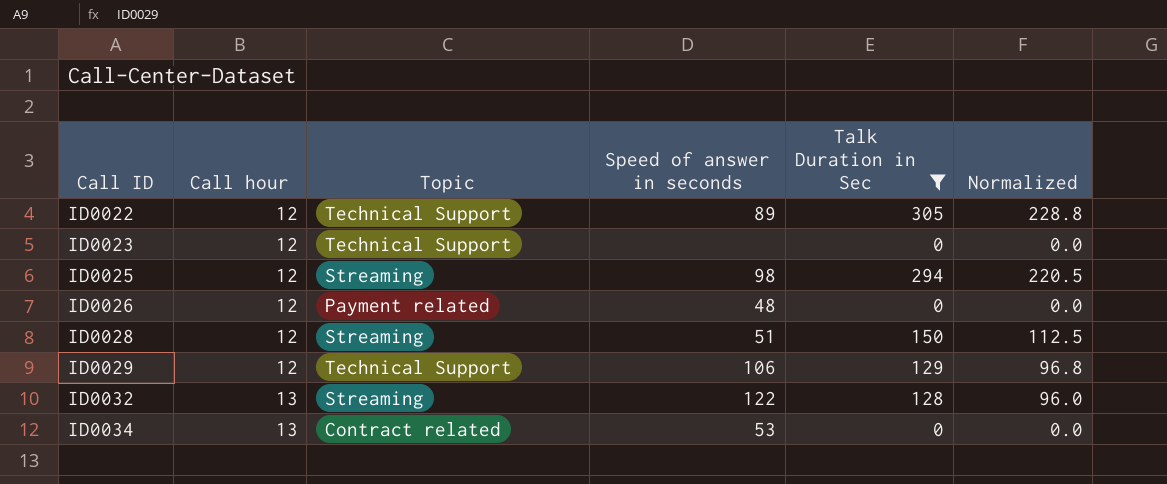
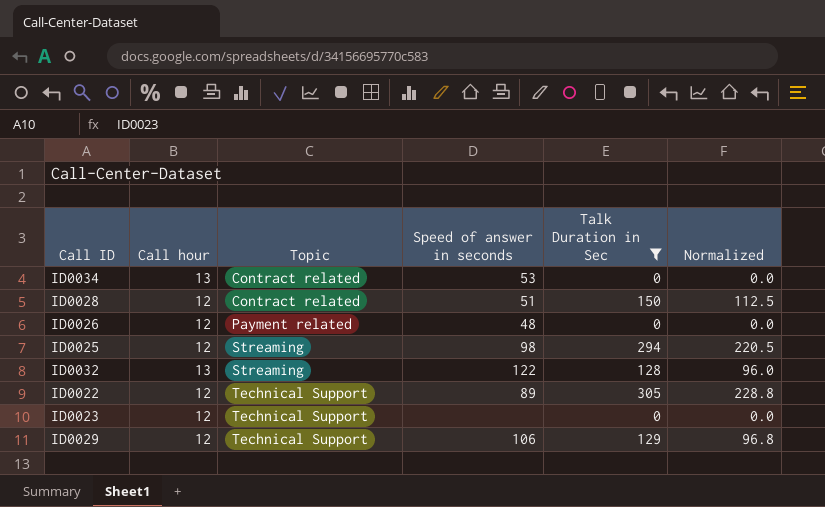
row order: Call ID ascending -> Topic ascending
ID0028 | Topic: Streaming -> Contract related

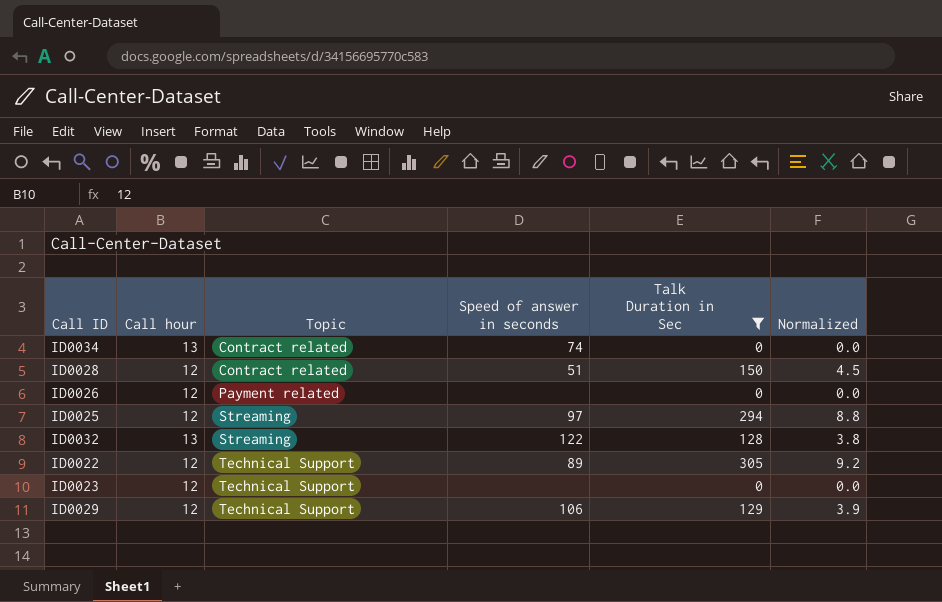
column Normalized | formula: [Talk Duration in Sec] * 0.75 -> [Talk Duration in Sec] * 0.03
ID0034 | Speed of answer in seconds: 53 -> 74
ID0026 | Speed of answer in seconds: 48 -> none
ID0025 | Speed of answer in seconds: 98 -> 97

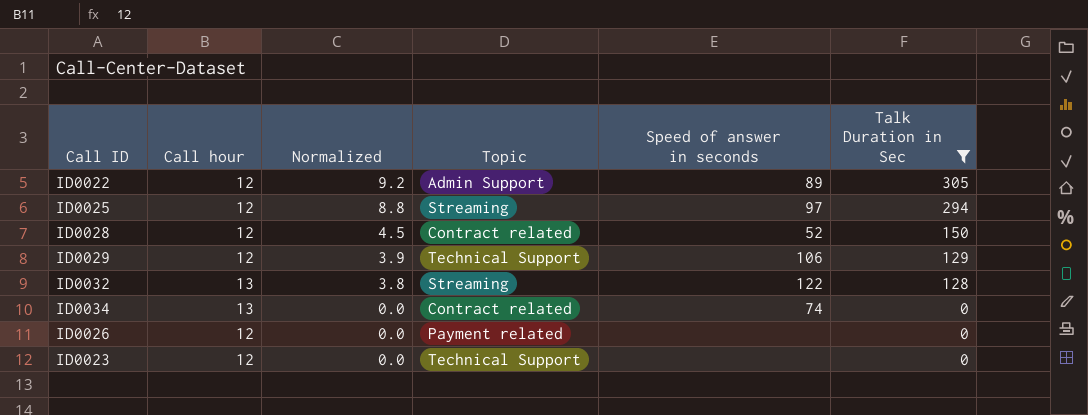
row order: Topic ascending -> Normalized descending
column Normalized | position: 6 -> 3
ID0022 | Topic: Technical Support -> Admin Support
ID0028 | Speed of answer in seconds: 51 -> 52

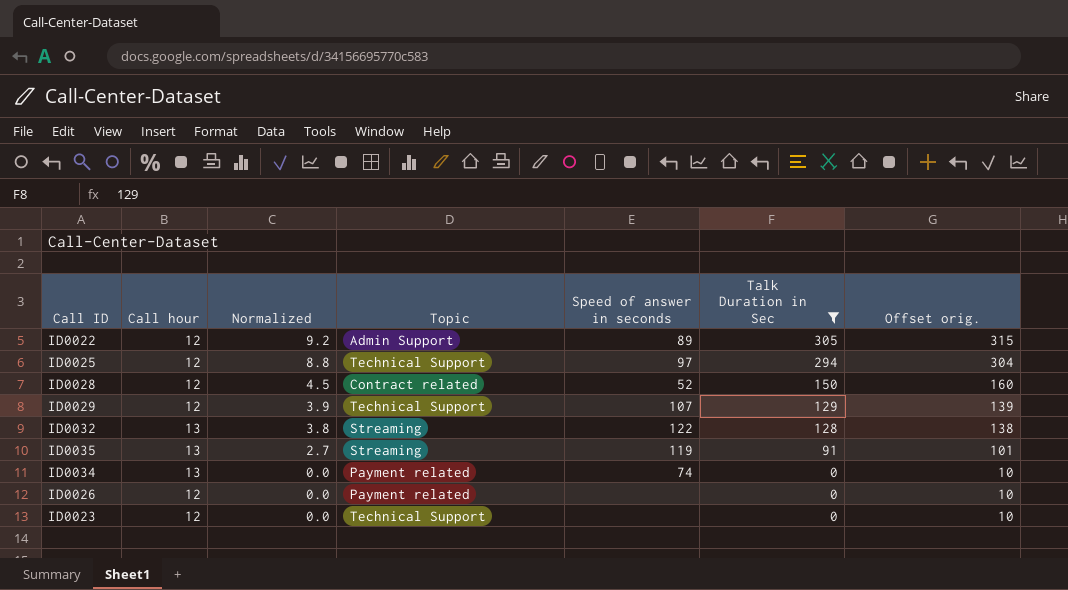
column Offset orig. | formula: none -> [Talk Duration in Sec] + 10
ID0025 | Topic: Streaming -> Technical Support
ID0029 | Speed of answer in seconds: 106 -> 107
row ID0035: none -> 13 | 2.7 | Streaming | 119 | 91 | 101
ID0034 | Topic: Contract related -> Payment related

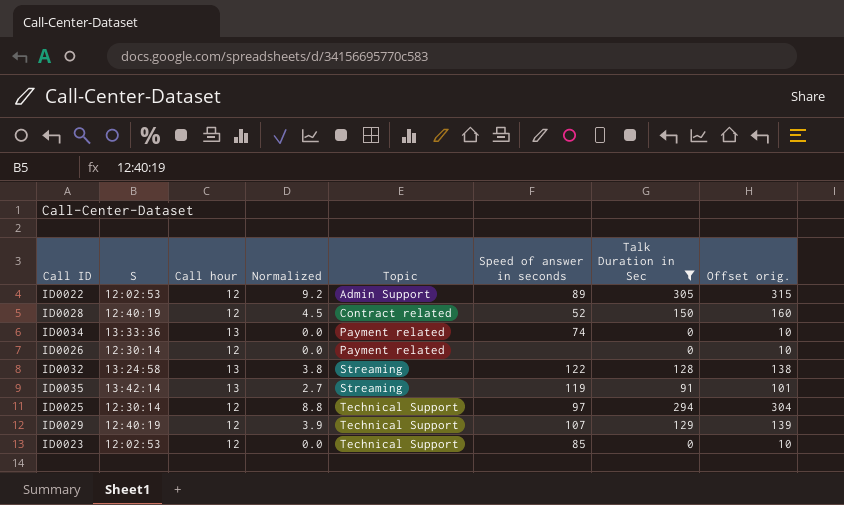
row order: Normalized descending -> Topic ascending
column S | position: none -> 2
ID0023 | Speed of answer in seconds: none -> 85

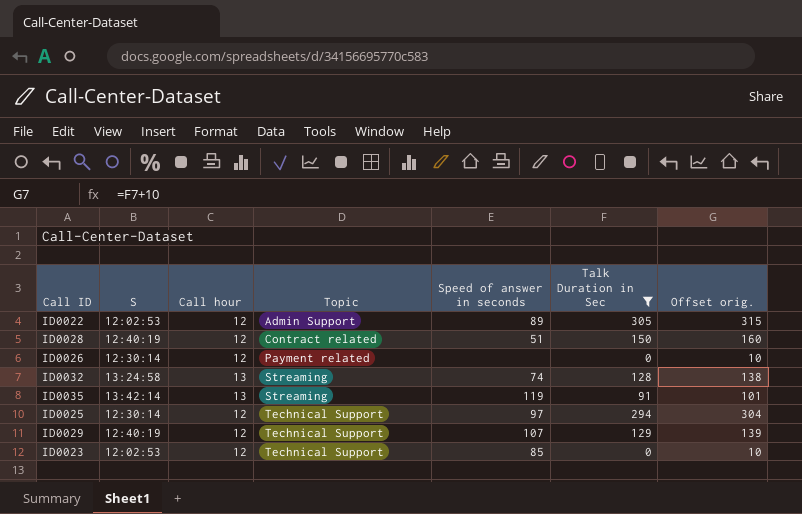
column Normalized | formula: [Talk Duration in Sec] * 0.03 -> none
row ID0034: 13:33:36 | 13 | 0.0 | Payment related | 74 | 0 | 10 -> none
ID0028 | Speed of answer in seconds: 52 -> 51
ID0032 | Speed of answer in seconds: 122 -> 74

